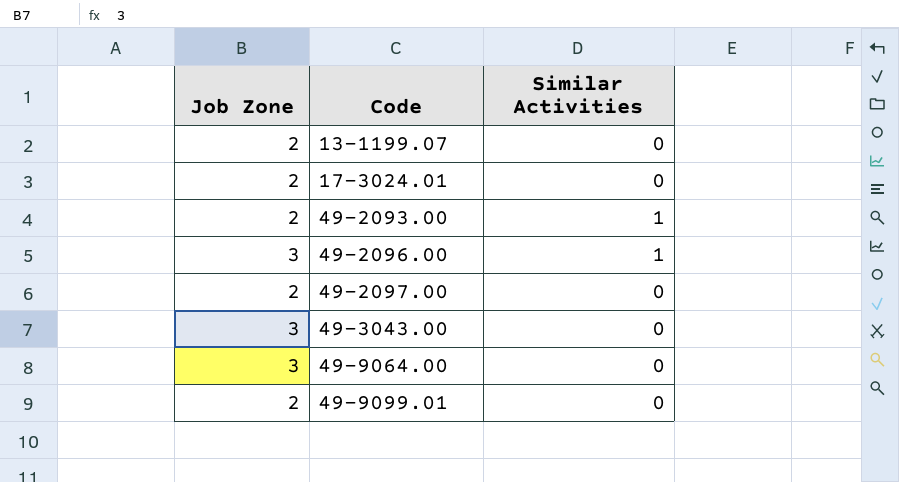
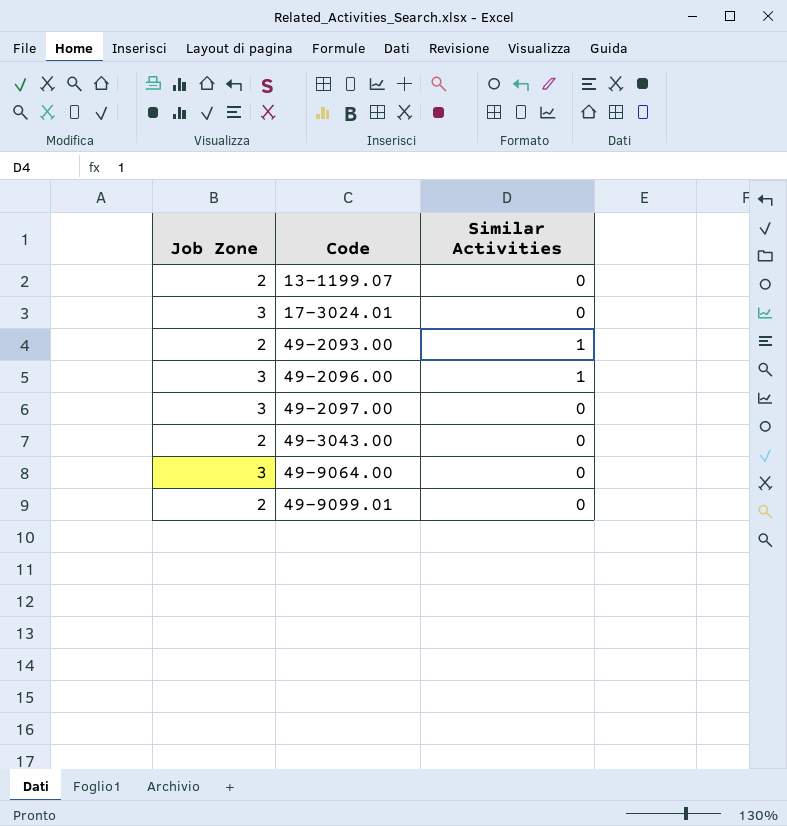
17-3024.01 | Job Zone: 2 -> 3
49-2097.00 | Job Zone: 2 -> 3
49-3043.00 | Job Zone: 3 -> 2

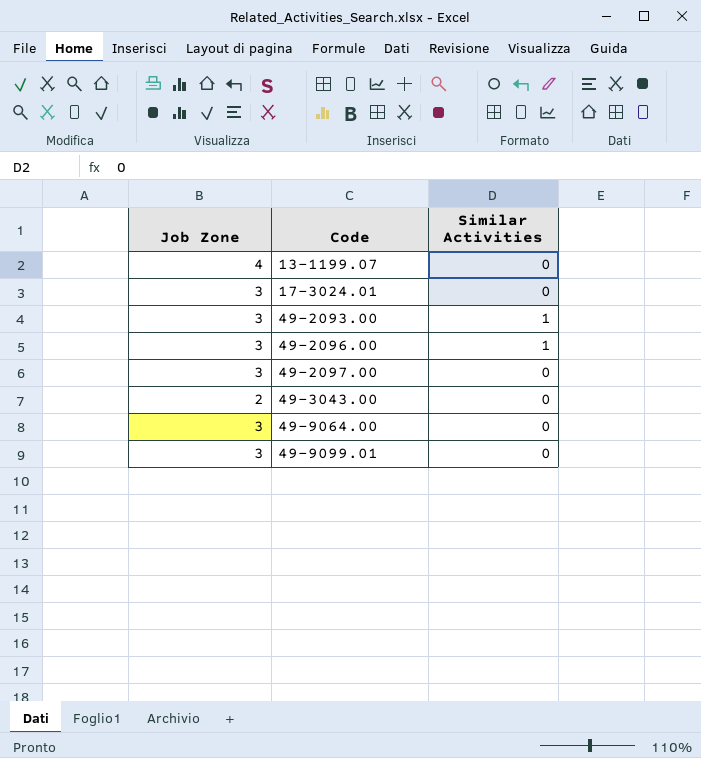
13-1199.07 | Job Zone: 2 -> 4
49-2093.00 | Job Zone: 2 -> 3
49-9099.01 | Job Zone: 2 -> 3

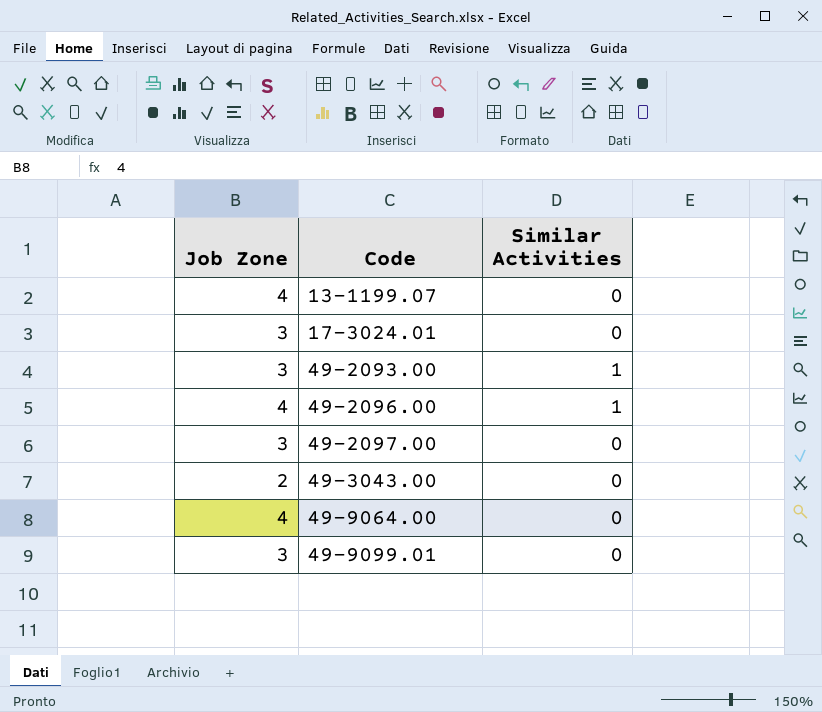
49-2096.00 | Job Zone: 3 -> 4
49-9064.00 | Job Zone: 3 -> 4

